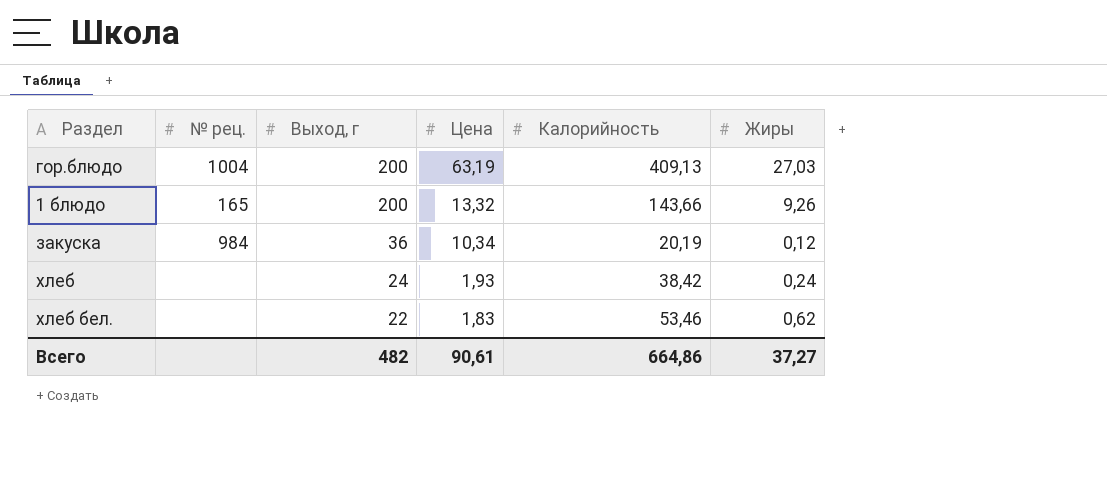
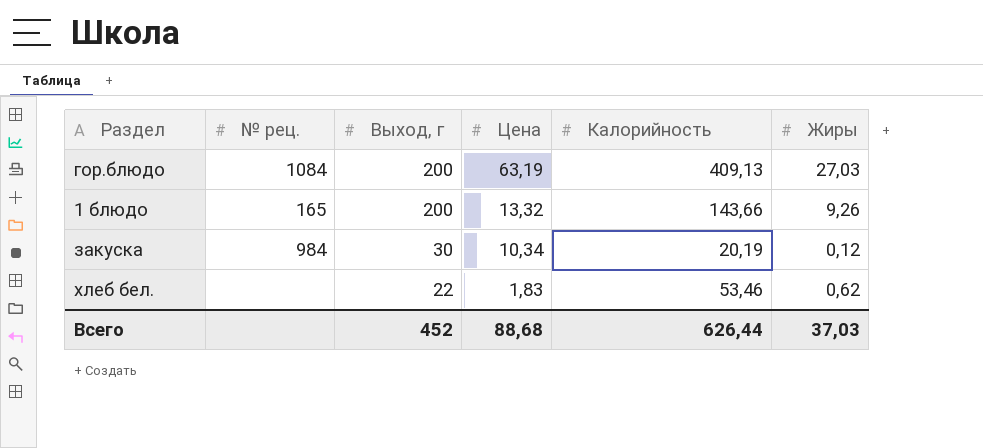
row хлеб: none | 24 | 1,93 | 38,42 | 0,24 -> none
гор.блюдо | № рец.: 1004 -> 1084
закуска | Выход, г: 36 -> 30
Всего | Выход, г: 482 -> 452
Всего | Цена: 90,61 -> 88,68
Всего | Калорийность: 664,86 -> 626,44
Всего | Жиры: 37,27 -> 37,03

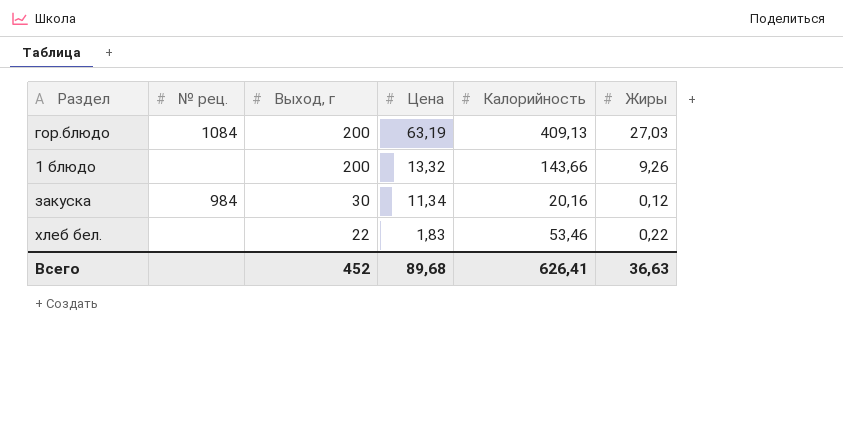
1 блюдо | № рец.: 165 -> none
закуска | Цена: 10,34 -> 11,34
закуска | Калорийность: 20,19 -> 20,16
хлеб бел. | Жиры: 0,62 -> 0,22
Всего | Цена: 88,68 -> 89,68
Всего | Калорийность: 626,44 -> 626,41
Всего | Жиры: 37,03 -> 36,63

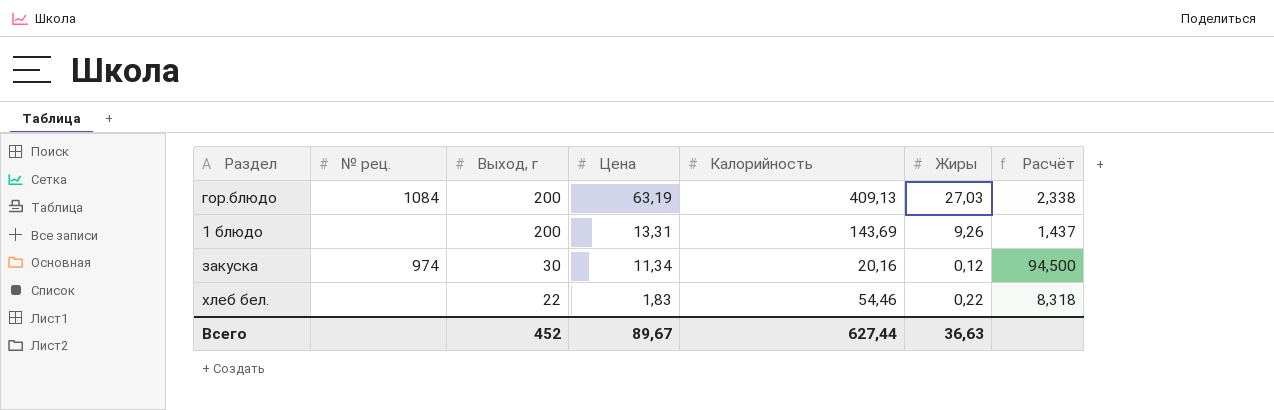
column Расчёт | formula: none -> [Цена] / [Жиры]
1 блюдо | Цена: 13,32 -> 13,31
1 блюдо | Калорийность: 143,66 -> 143,69
закуска | № рец.: 984 -> 974
хлеб бел. | Калорийность: 53,46 -> 54,46
Всего | Цена: 89,68 -> 89,67
Всего | Калорийность: 626,41 -> 627,44

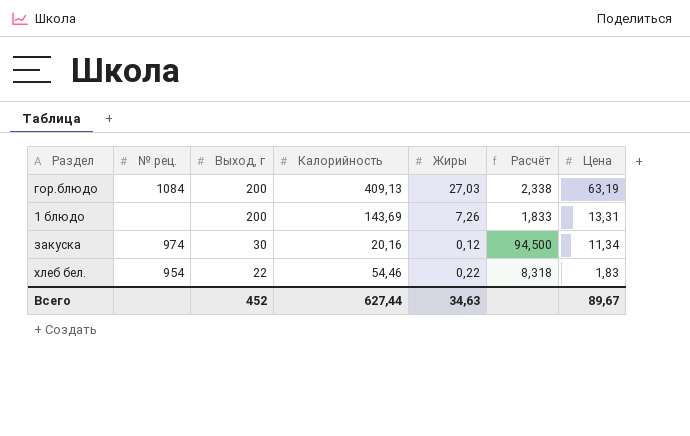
column Цена | position: 4 -> 7
1 блюдо | Жиры: 9,26 -> 7,26
1 блюдо | Расчёт: 1,437 -> 1,833
хлеб бел. | № рец.: none -> 954
Всего | Жиры: 36,63 -> 34,63

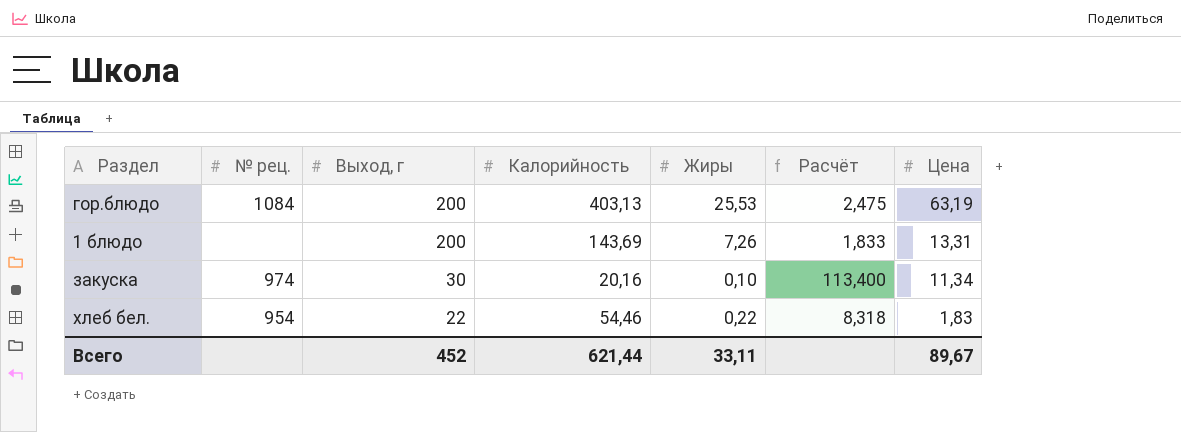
гор.блюдо | Калорийность: 409,13 -> 403,13
гор.блюдо | Жиры: 27,03 -> 25,53
гор.блюдо | Расчёт: 2,338 -> 2,475
закуска | Жиры: 0,12 -> 0,10
закуска | Расчёт: 94,500 -> 113,400
Всего | Калорийность: 627,44 -> 621,44
Всего | Жиры: 34,63 -> 33,11

